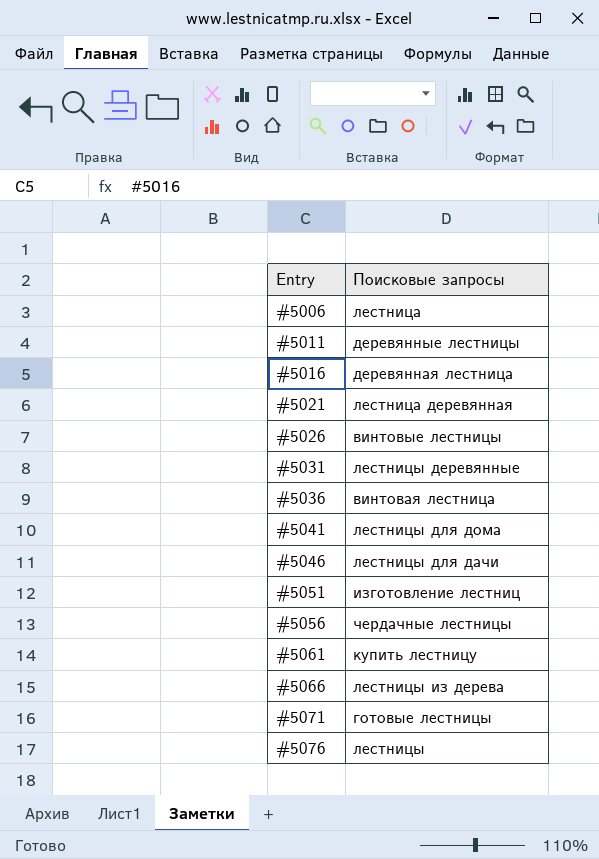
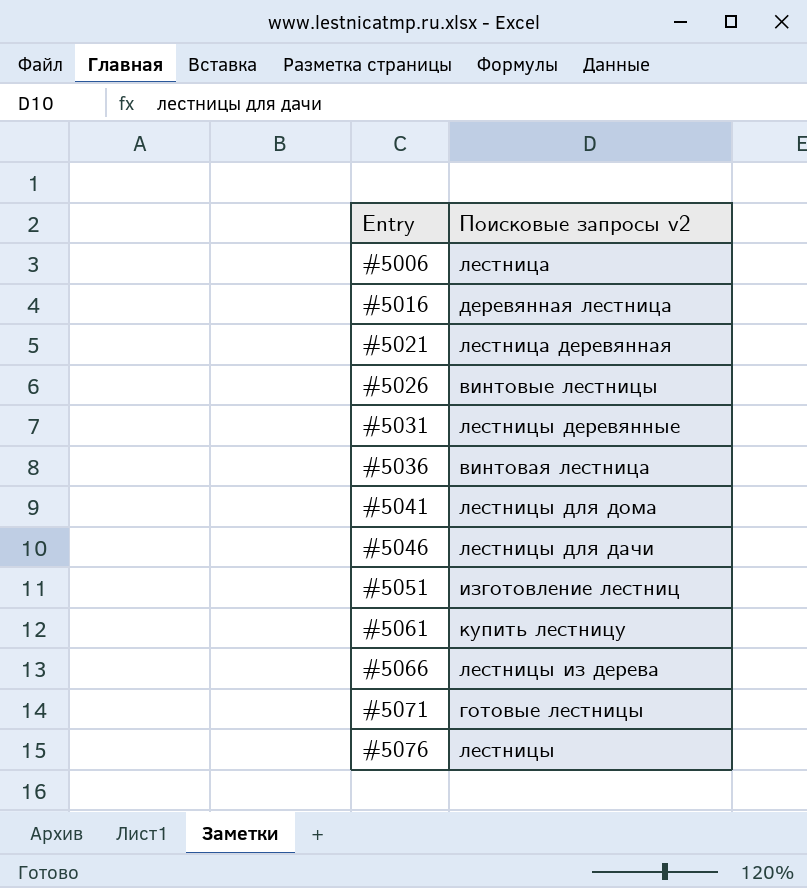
column name: Поисковые запросы -> Поисковые запросы v2
row #5011: деревянные лестницы -> none
row #5056: чердачные лестницы -> none

